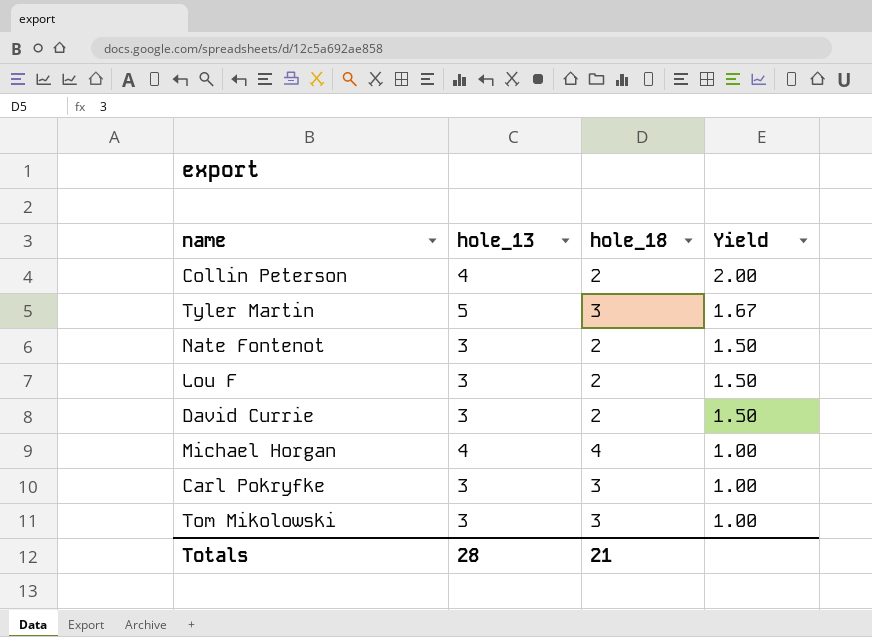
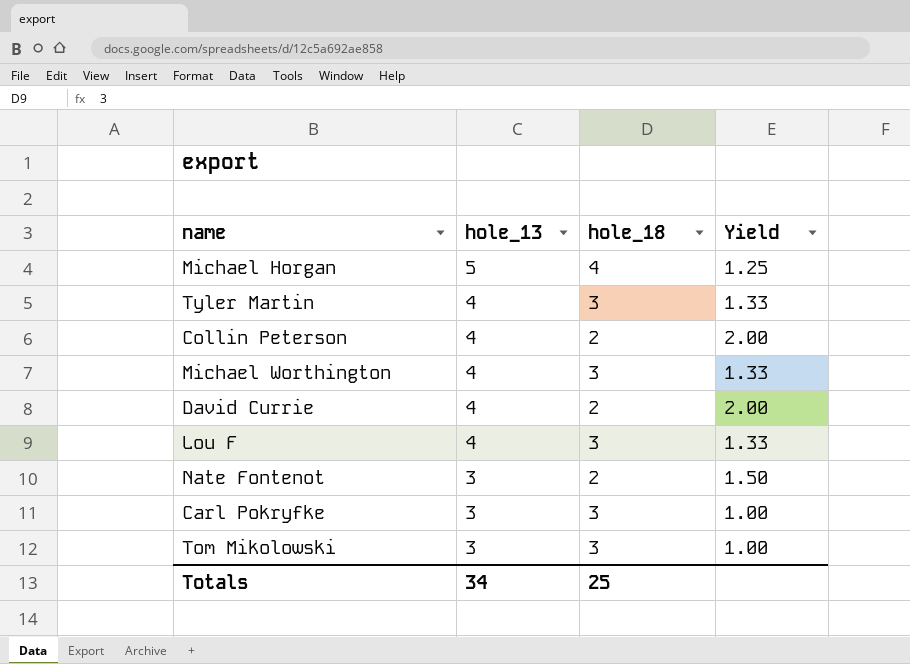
row order: Yield descending -> hole_13 descending
Michael Horgan | hole_13: 4 -> 5
Michael Horgan | Yield: 1.00 -> 1.25
Tyler Martin | hole_13: 5 -> 4
Tyler Martin | Yield: 1.67 -> 1.33
row Michael Worthington: none -> 4 | 3 | 1.33
David Currie | hole_13: 3 -> 4
David Currie | Yield: 1.50 -> 2.00
Lou F | hole_13: 3 -> 4
Lou F | hole_18: 2 -> 3
Lou F | Yield: 1.50 -> 1.33
Totals | hole_13: 28 -> 34
Totals | hole_18: 21 -> 25

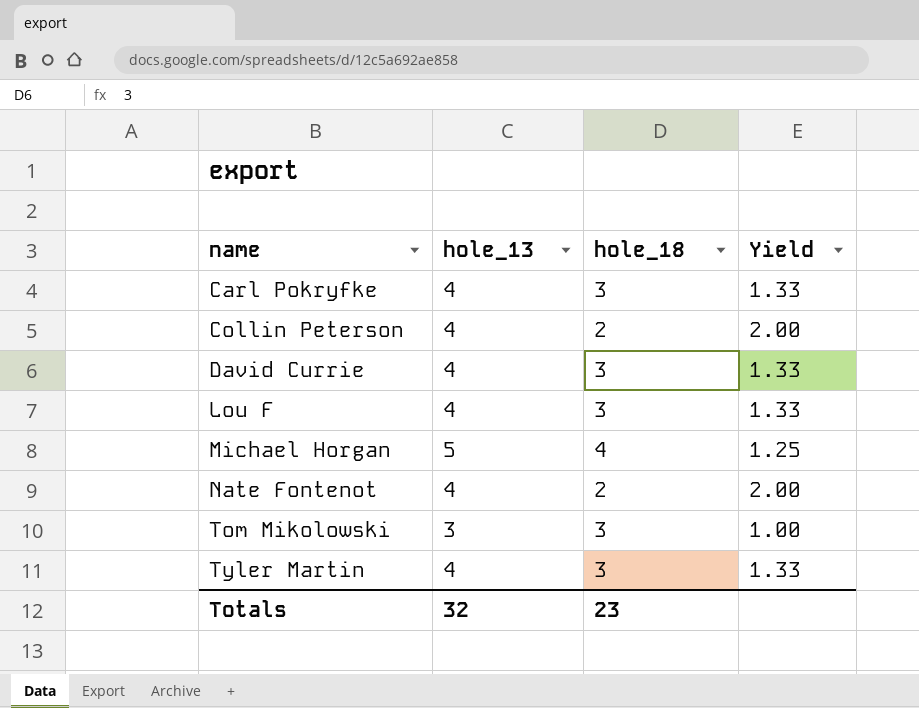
row order: hole_13 descending -> name ascending
row Michael Worthington: 4 | 3 | 1.33 -> none
Carl Pokryfke | hole_13: 3 -> 4
Carl Pokryfke | Yield: 1.00 -> 1.33
David Currie | hole_18: 2 -> 3
David Currie | Yield: 2.00 -> 1.33
Nate Fontenot | hole_13: 3 -> 4
Nate Fontenot | Yield: 1.50 -> 2.00
Totals | hole_13: 34 -> 32
Totals | hole_18: 25 -> 23

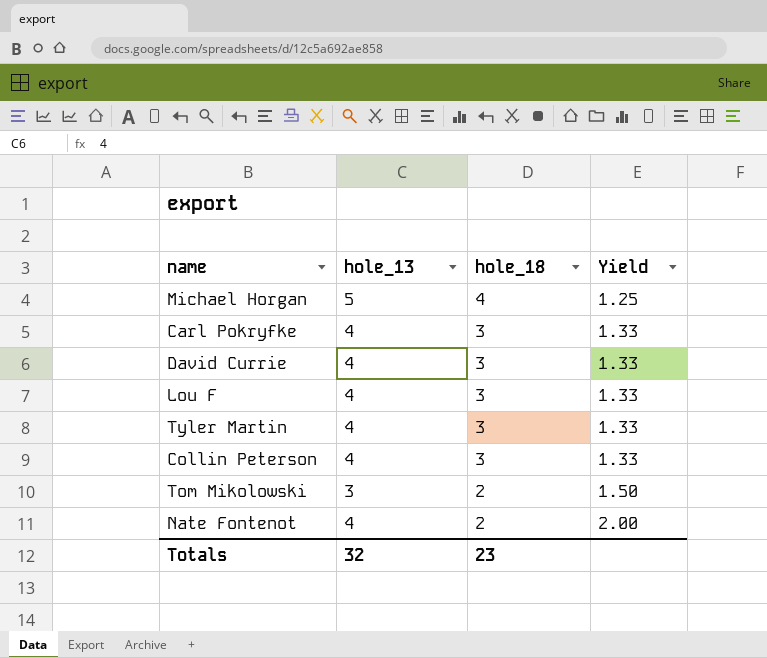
row order: name ascending -> hole_18 descending
Collin Peterson | hole_18: 2 -> 3
Collin Peterson | Yield: 2.00 -> 1.33
Tom Mikolowski | hole_18: 3 -> 2
Tom Mikolowski | Yield: 1.00 -> 1.50

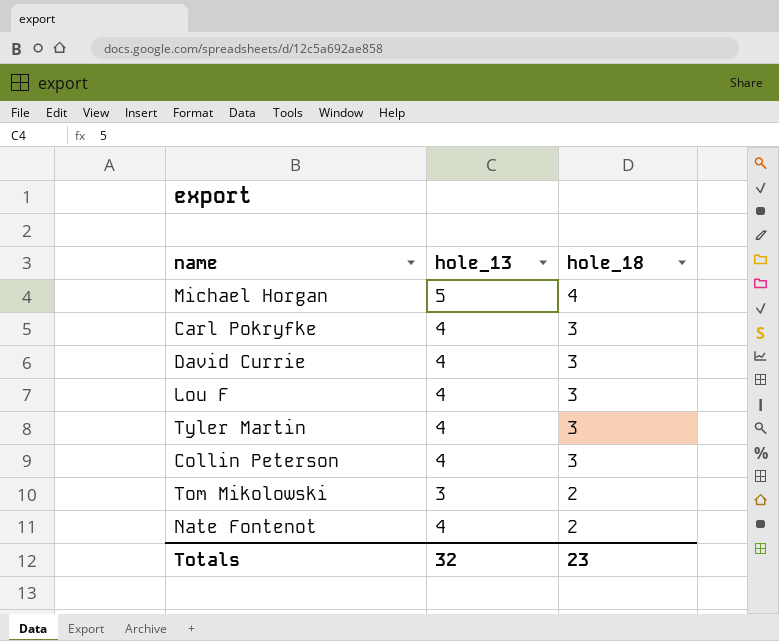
column Yield | formula: [hole_13] / [hole_18] -> none

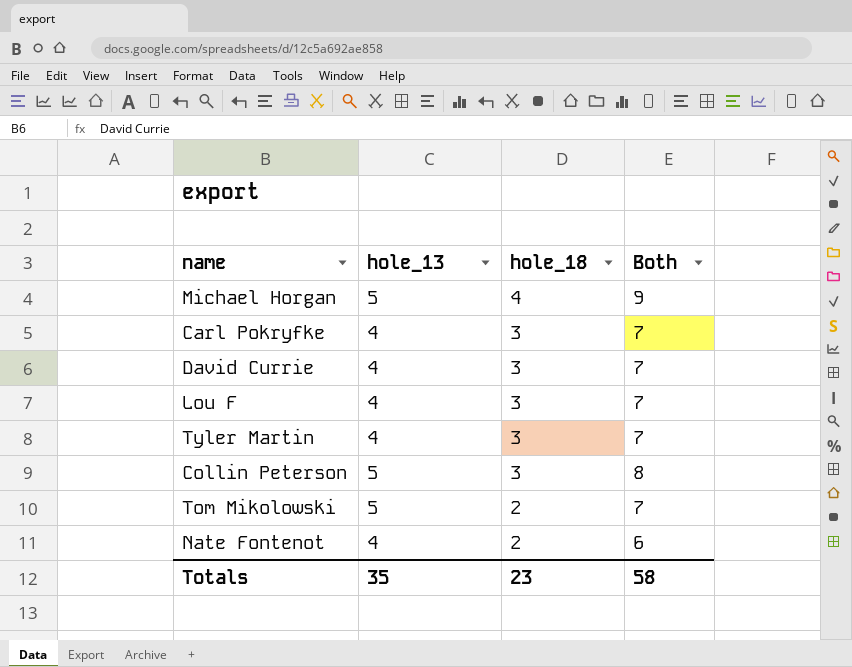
column Both | formula: none -> [hole_13] + [hole_18]
Collin Peterson | hole_13: 4 -> 5
Tom Mikolowski | hole_13: 3 -> 5
Totals | hole_13: 32 -> 35

